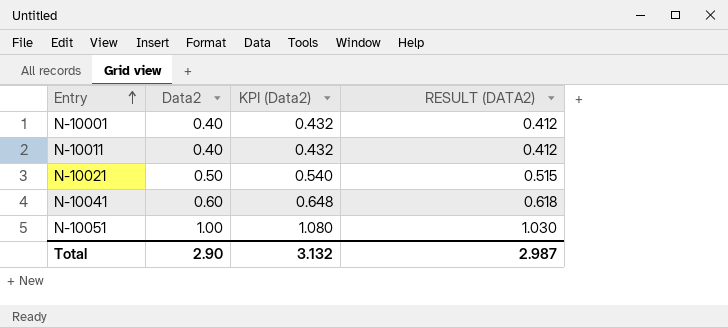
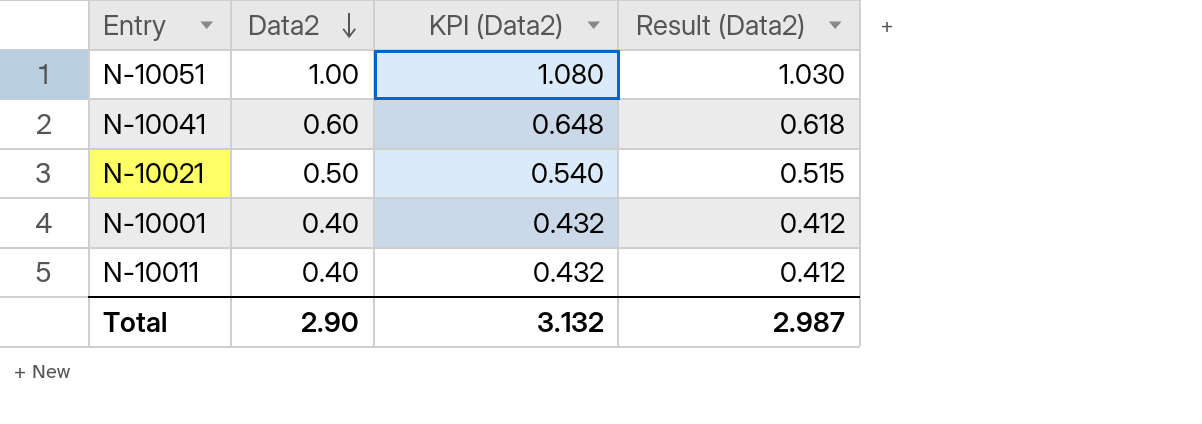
row order: Entry ascending -> Data2 descending
column name: RESULT (DATA2) -> Result (Data2)

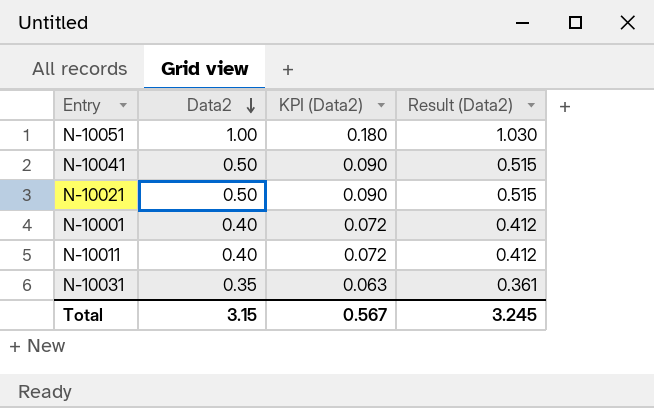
column KPI (Data2) | formula: [Data2] * 1.08 -> [Data2] * 0.18
N-10041 | Data2: 0.60 -> 0.50
N-10041 | Result (Data2): 0.618 -> 0.515
row N-10031: none -> 0.35 | 0.063 | 0.361
Total | Data2: 2.90 -> 3.15
Total | KPI (Data2): 3.132 -> 0.567
Total | Result (Data2): 2.987 -> 3.245

